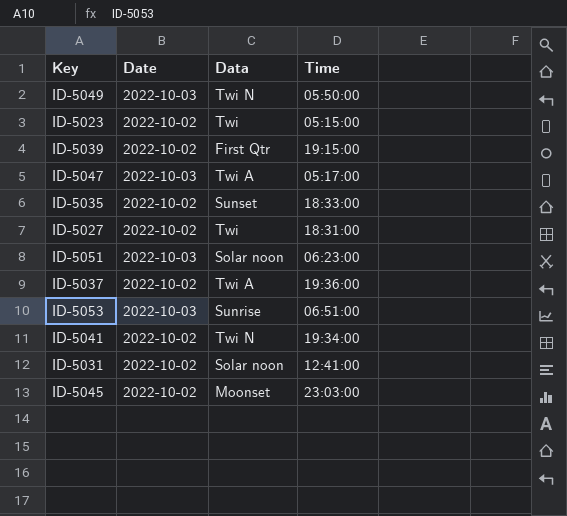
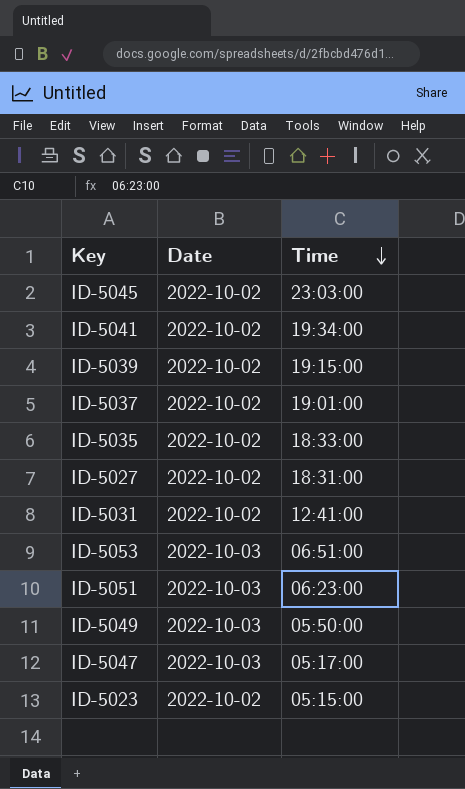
row order: none -> Time descending
column Data | position: 3 -> none
ID-5037 | Time: 19:36:00 -> 19:01:00

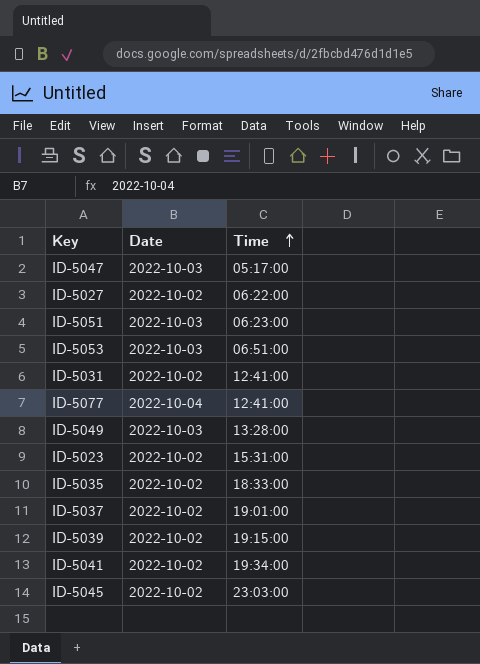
row order: Time descending -> Time ascending
ID-5027 | Time: 18:31:00 -> 06:22:00
row ID-5077: none -> 2022-10-04 | 12:41:00
ID-5049 | Time: 05:50:00 -> 13:28:00
ID-5023 | Time: 05:15:00 -> 15:31:00

